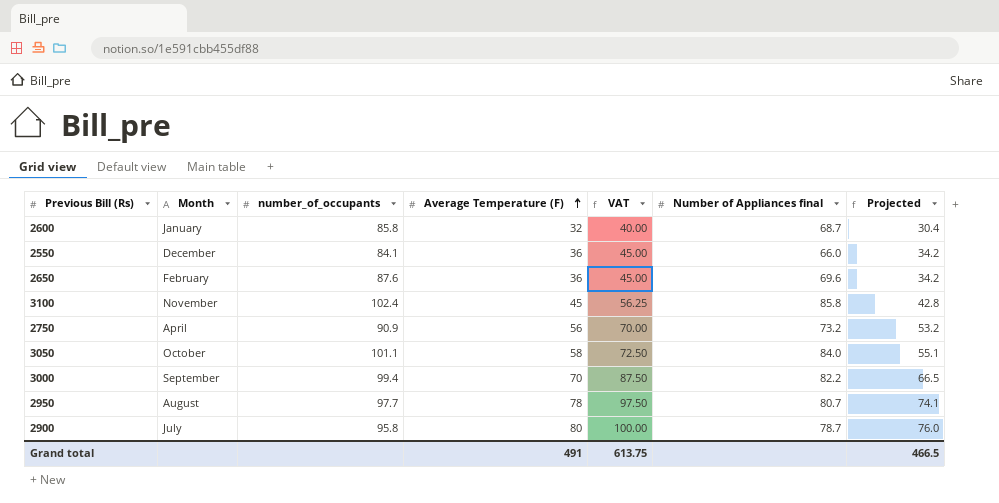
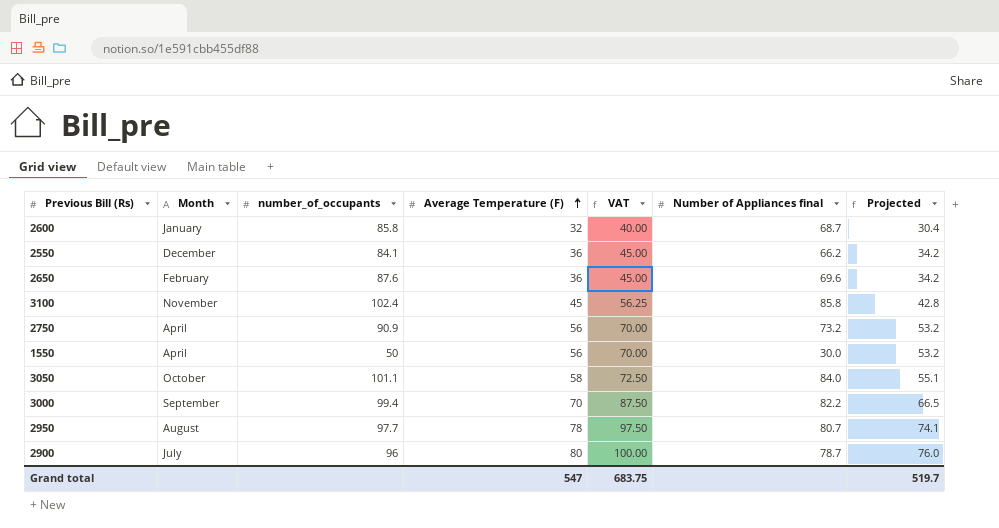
2550 | Number of Appliances final: 66.0 -> 66.2
row 1550: none -> April | 50 | 56 | 70.00 | 30.0 | 53.2
2900 | number_of_occupants: 95.8 -> 96
Grand total | Average Temperature (F): 491 -> 547
Grand total | VAT: 613.75 -> 683.75
Grand total | Projected: 466.5 -> 519.7

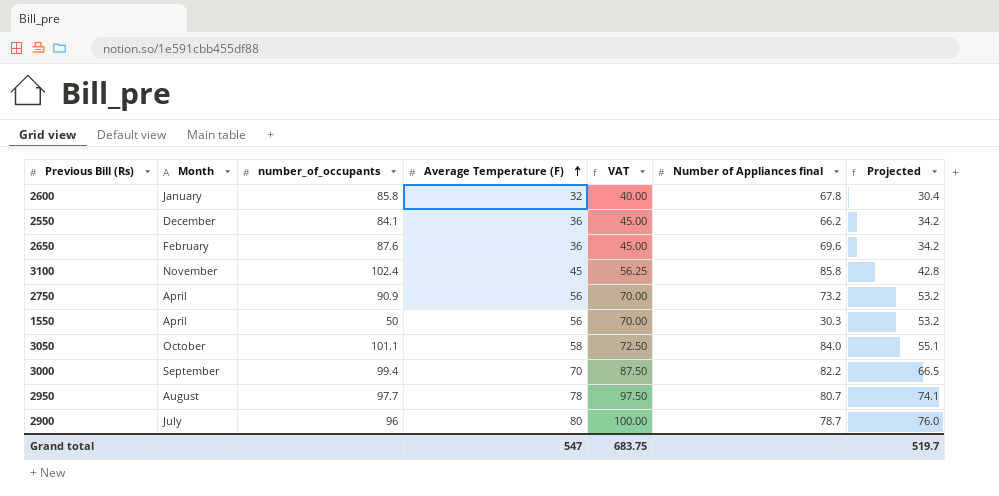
2600 | Number of Appliances final: 68.7 -> 67.8
1550 | Number of Appliances final: 30.0 -> 30.3

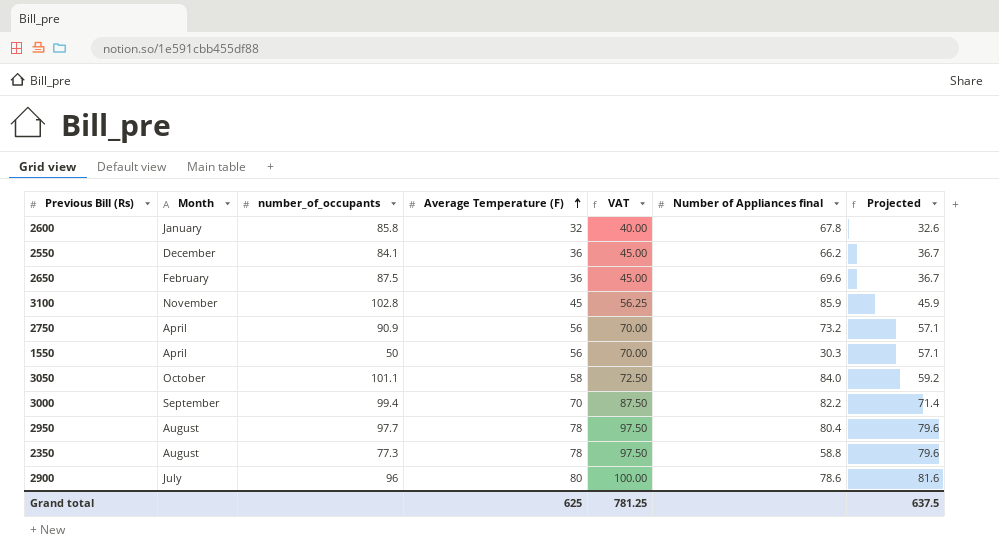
column Projected | formula: [Average Temperature (F)] * 0.95 -> [Average Temperature (F)] * 1.02
2650 | number_of_occupants: 87.6 -> 87.5
3100 | number_of_occupants: 102.4 -> 102.8
3100 | Number of Appliances final: 85.8 -> 85.9
2950 | Number of Appliances final: 80.7 -> 80.4
row 2350: none -> August | 77.3 | 78 | 97.50 | 58.8 | 79.6
2900 | Number of Appliances final: 78.7 -> 78.6
Grand total | Average Temperature (F): 547 -> 625
Grand total | VAT: 683.75 -> 781.25
Grand total | Projected: 519.7 -> 637.5

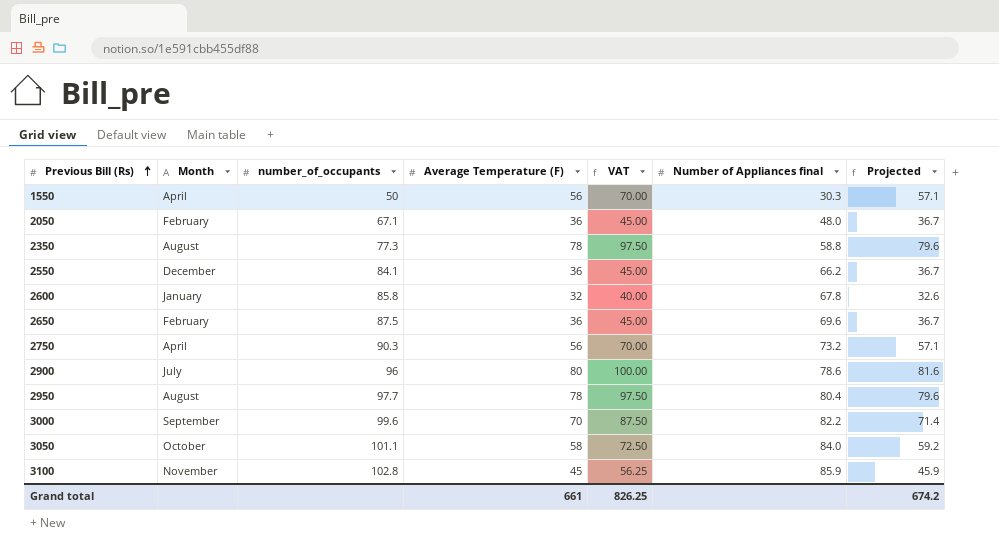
row order: Average Temperature (F) ascending -> Previous Bill (Rs) ascending
row 2050: none -> February | 67.1 | 36 | 45.00 | 48.0 | 36.7
2750 | number_of_occupants: 90.9 -> 90.3
3000 | number_of_occupants: 99.4 -> 99.6
Grand total | Average Temperature (F): 625 -> 661
Grand total | VAT: 781.25 -> 826.25
Grand total | Projected: 637.5 -> 674.2

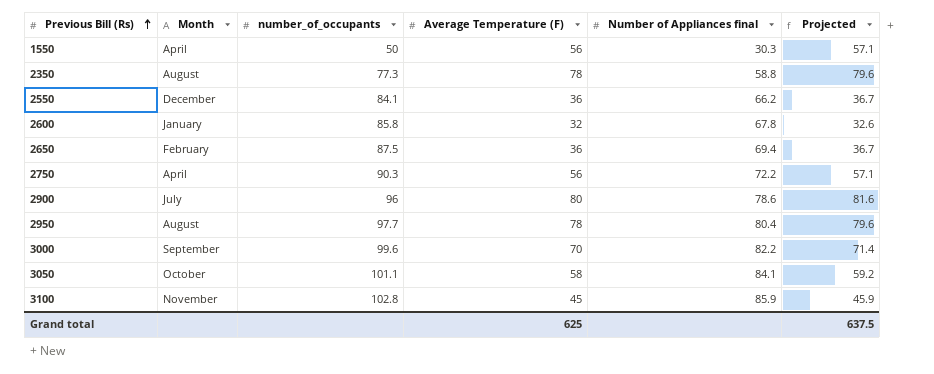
column VAT | formula: [Average Temperature (F)] * 1.25 -> none
row 2050: February | 67.1 | 36 | 45.00 | 48.0 | 36.7 -> none
2650 | Number of Appliances final: 69.6 -> 69.4
2750 | Number of Appliances final: 73.2 -> 72.2
3050 | Number of Appliances final: 84.0 -> 84.1
Grand total | Average Temperature (F): 661 -> 625
Grand total | Projected: 674.2 -> 637.5

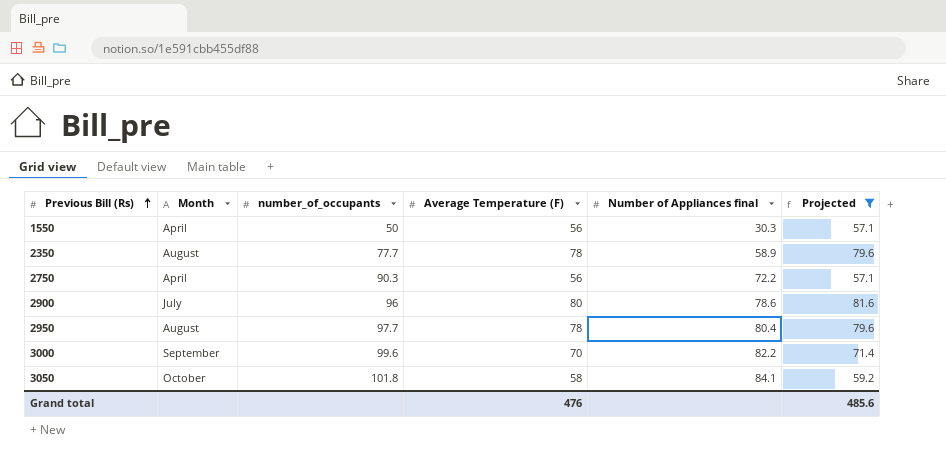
filter: none -> Projected >= 57.1
2350 | number_of_occupants: 77.3 -> 77.7
2350 | Number of Appliances final: 58.8 -> 58.9
3050 | number_of_occupants: 101.1 -> 101.8
Grand total | Average Temperature (F): 625 -> 476
Grand total | Projected: 637.5 -> 485.6

